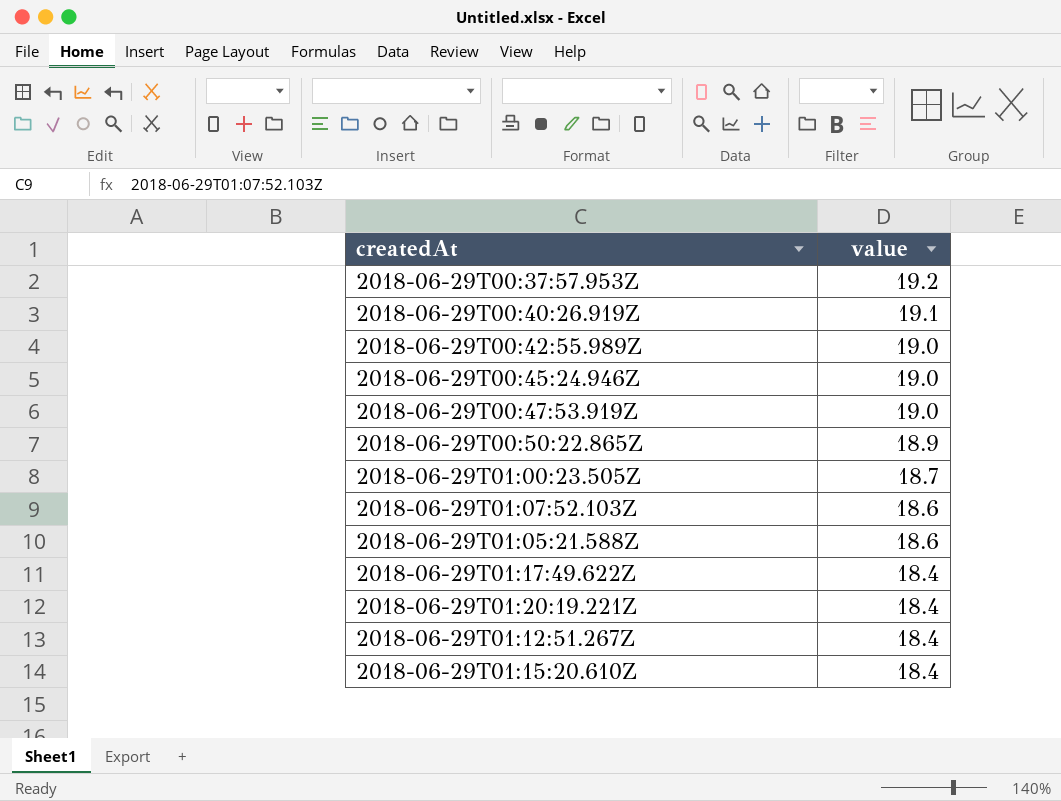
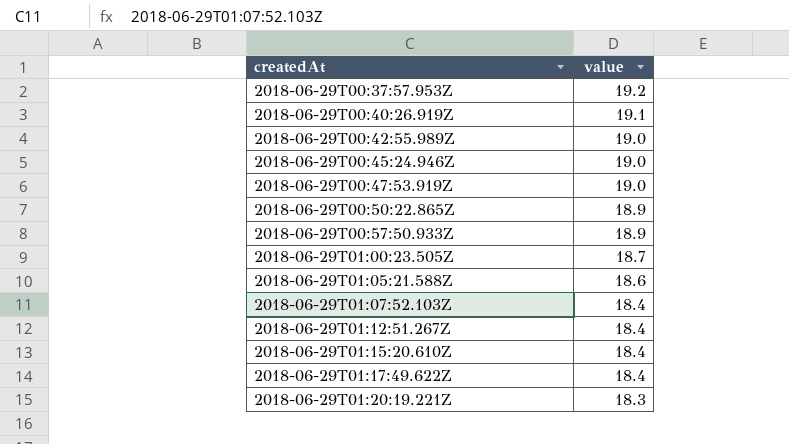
row order: value descending -> createdAt ascending
row 2018-06-29T00:57:50.933Z: none -> 18.9
2018-06-29T01:07:52.103Z | value: 18.6 -> 18.4
2018-06-29T01:20:19.221Z | value: 18.4 -> 18.3

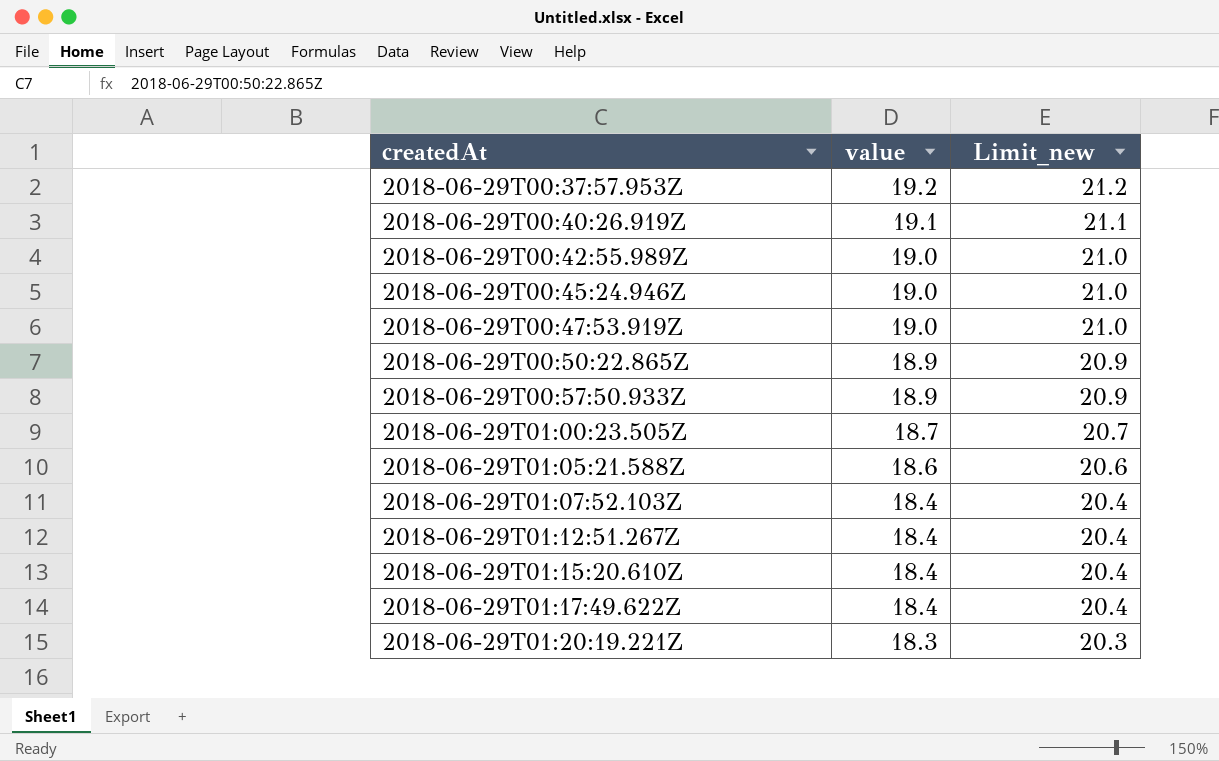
column Limit_new | formula: none -> [value] + 2

